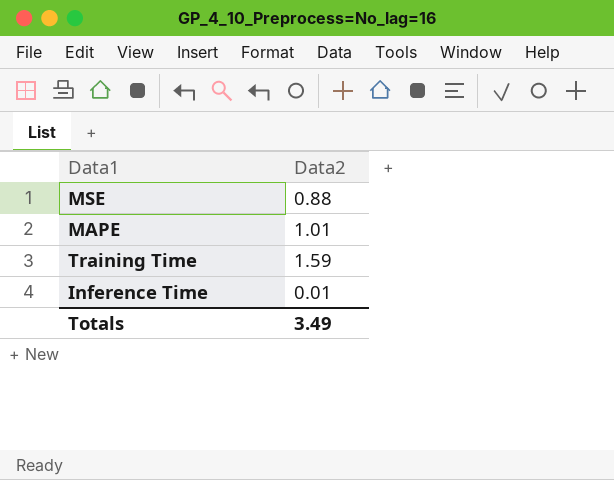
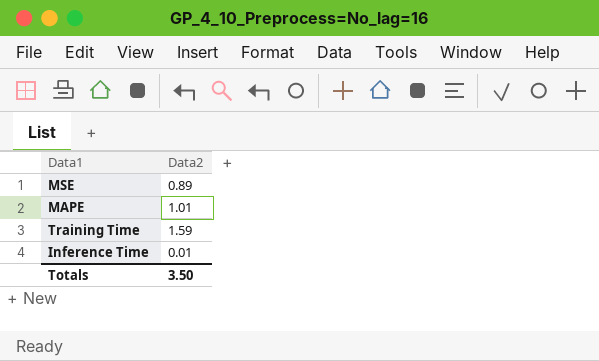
MSE | Data2: 0.88 -> 0.89
Totals | Data2: 3.49 -> 3.50

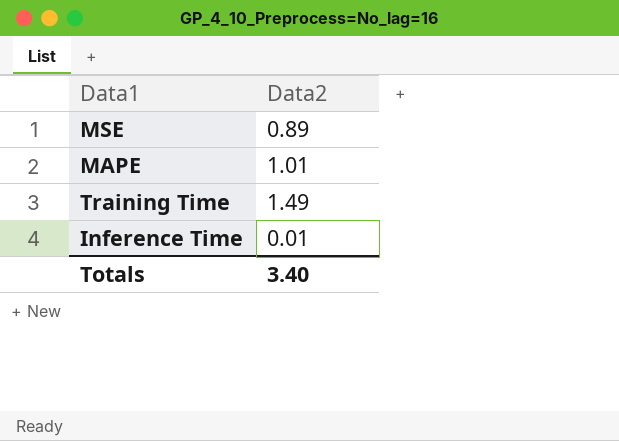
Training Time | Data2: 1.59 -> 1.49
Totals | Data2: 3.50 -> 3.40

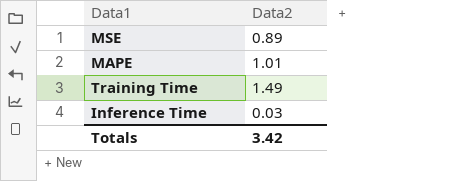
Inference Time | Data2: 0.01 -> 0.03
Totals | Data2: 3.40 -> 3.42

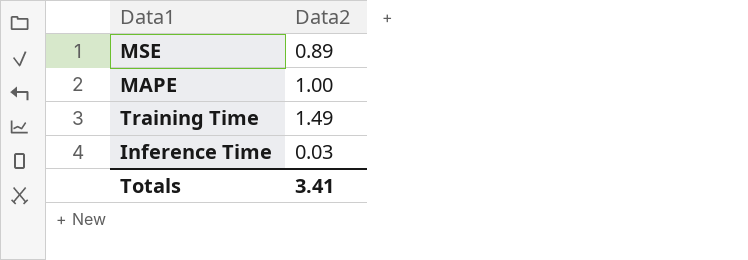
MAPE | Data2: 1.01 -> 1.00
Totals | Data2: 3.42 -> 3.41

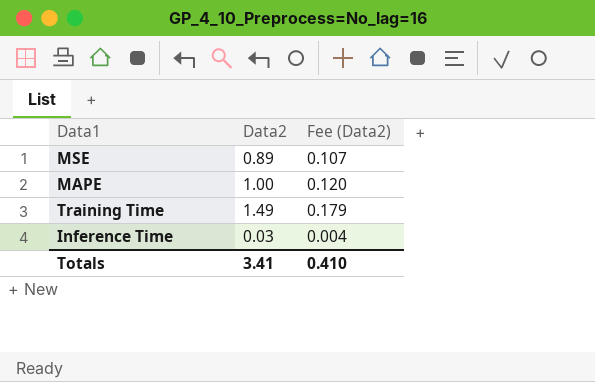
column Fee (Data2) | formula: none -> [Data2] * 0.12

